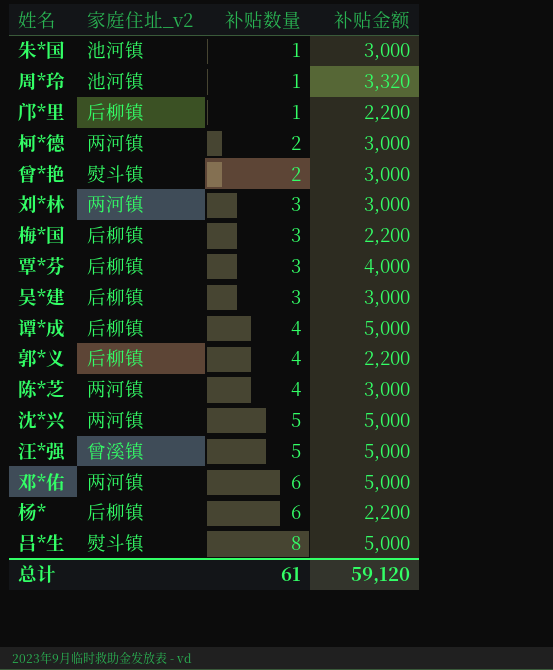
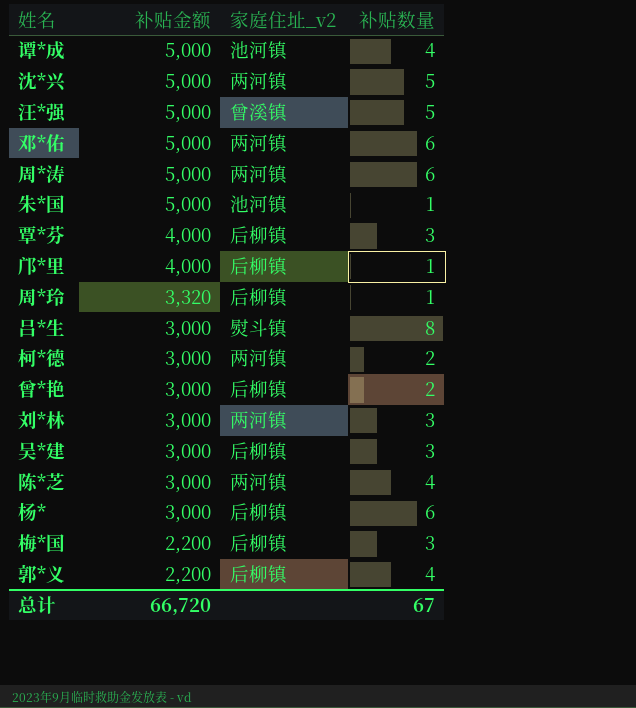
row order: 补贴数量 ascending -> 补贴金额 descending
column 补贴金额 | position: 4 -> 2
谭*成 | 家庭住址_v2: 后柳镇 -> 池河镇
row 周*涛: none -> 5,000 | 两河镇 | 6
朱*国 | 补贴金额: 3,000 -> 5,000
邝*里 | 补贴金额: 2,200 -> 4,000
周*玲 | 家庭住址_v2: 池河镇 -> 后柳镇
吕*生 | 补贴金额: 5,000 -> 3,000
曾*艳 | 家庭住址_v2: 熨斗镇 -> 后柳镇
杨* | 补贴金额: 2,200 -> 3,000
总计 | 补贴金额: 59,120 -> 66,720
总计 | 补贴数量: 61 -> 67

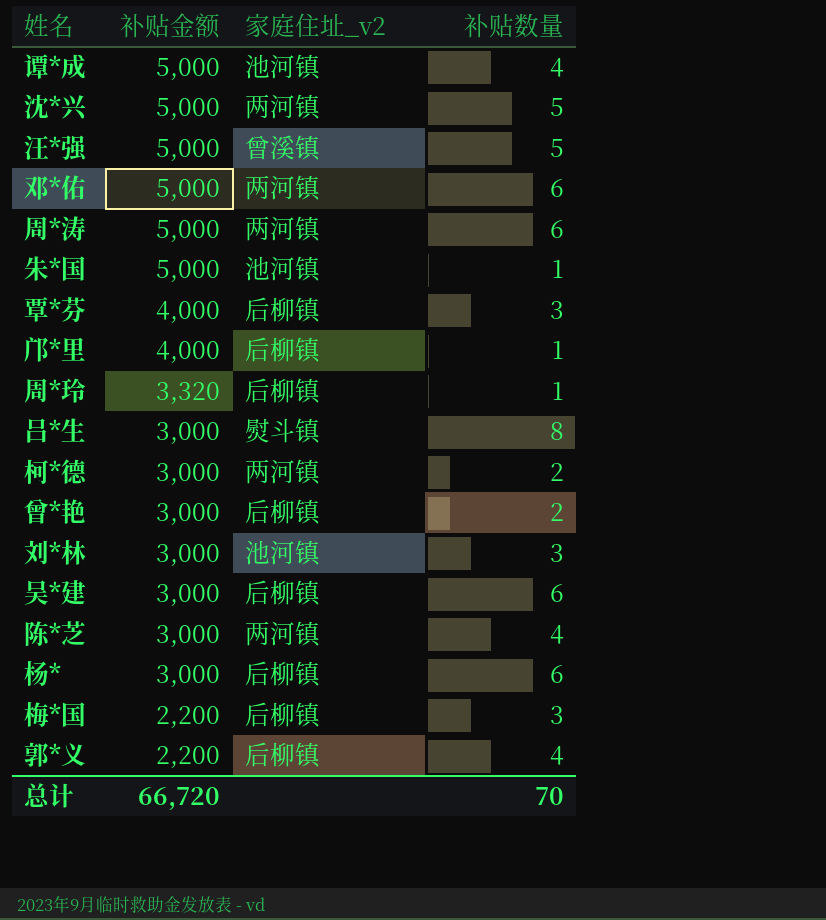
刘*林 | 家庭住址_v2: 两河镇 -> 池河镇
吴*建 | 补贴数量: 3 -> 6
总计 | 补贴数量: 67 -> 70

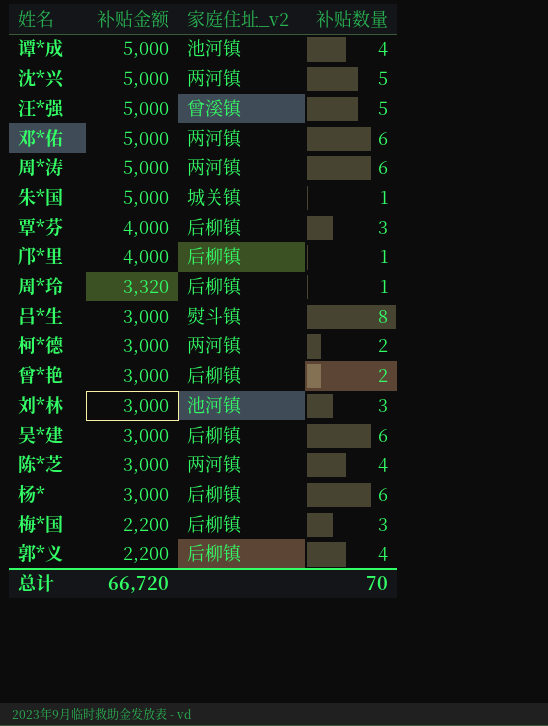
朱*国 | 家庭住址_v2: 池河镇 -> 城关镇

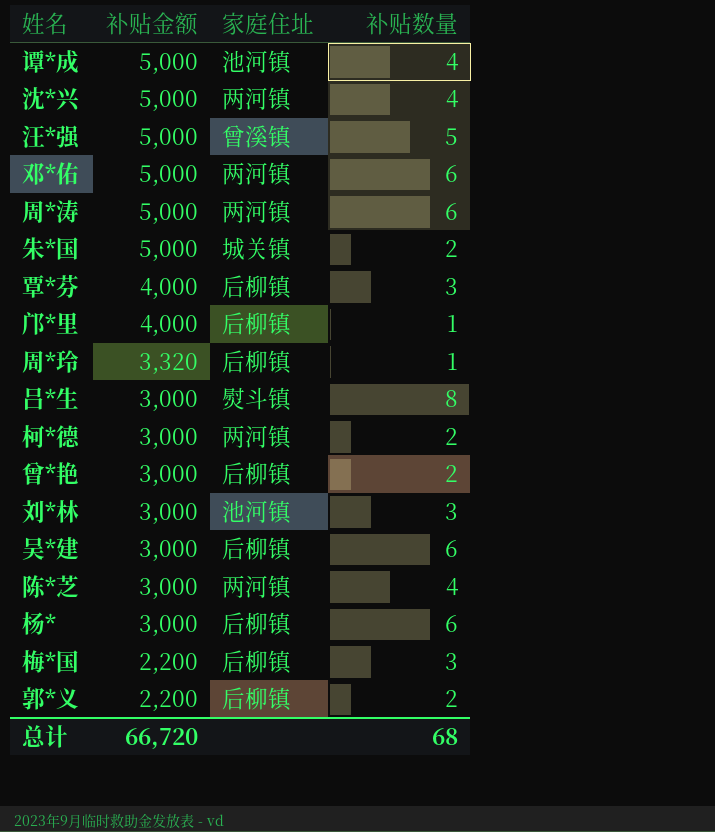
column name: 家庭住址_v2 -> 家庭住址
沈*兴 | 补贴数量: 5 -> 4
朱*国 | 补贴数量: 1 -> 2
郭*义 | 补贴数量: 4 -> 2
总计 | 补贴数量: 70 -> 68

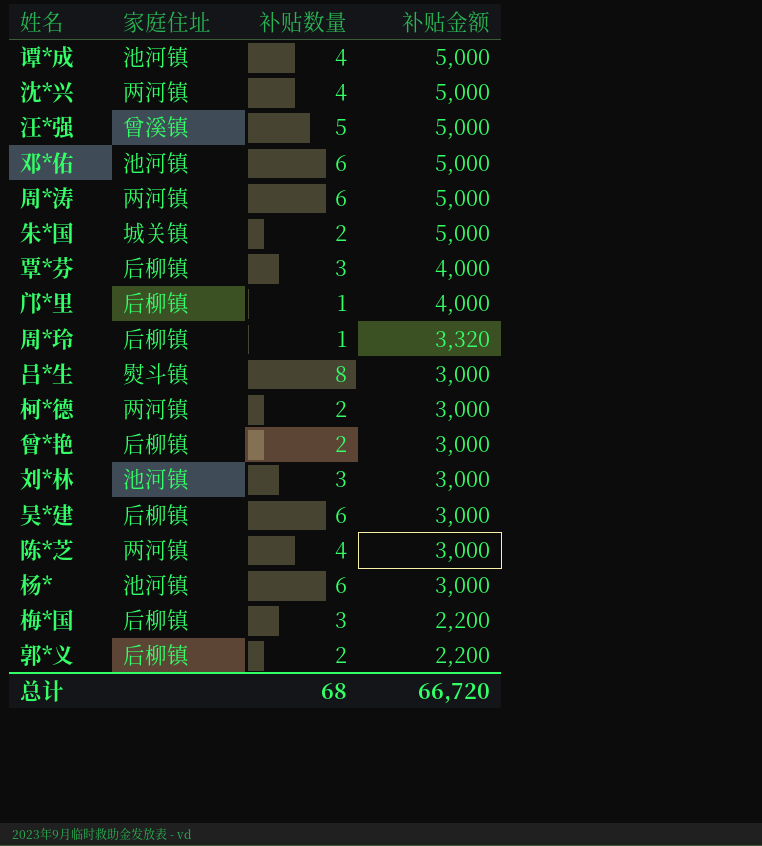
column 补贴金额 | position: 2 -> 4
邓*佑 | 家庭住址: 两河镇 -> 池河镇
杨* | 家庭住址: 后柳镇 -> 池河镇

